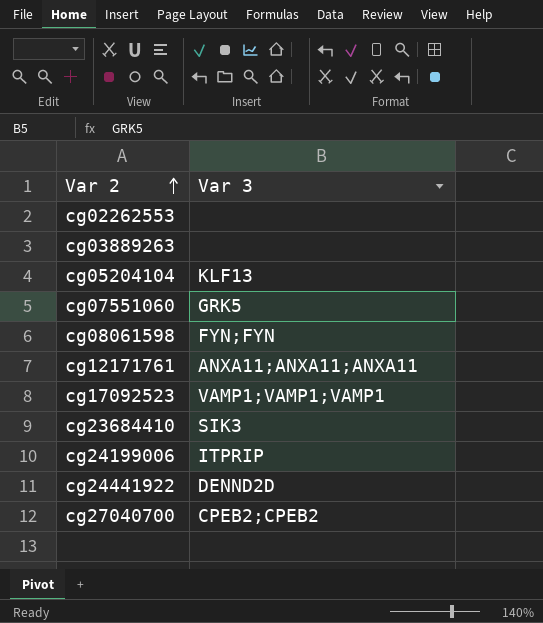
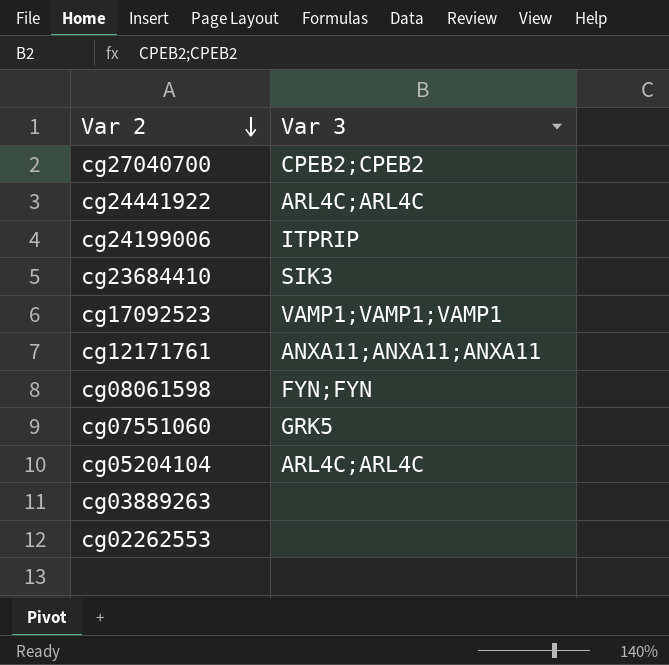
row order: Var 2 ascending -> Var 2 descending
cg24441922 | Var 3: DENND2D -> ARL4C;ARL4C
cg05204104 | Var 3: KLF13 -> ARL4C;ARL4C

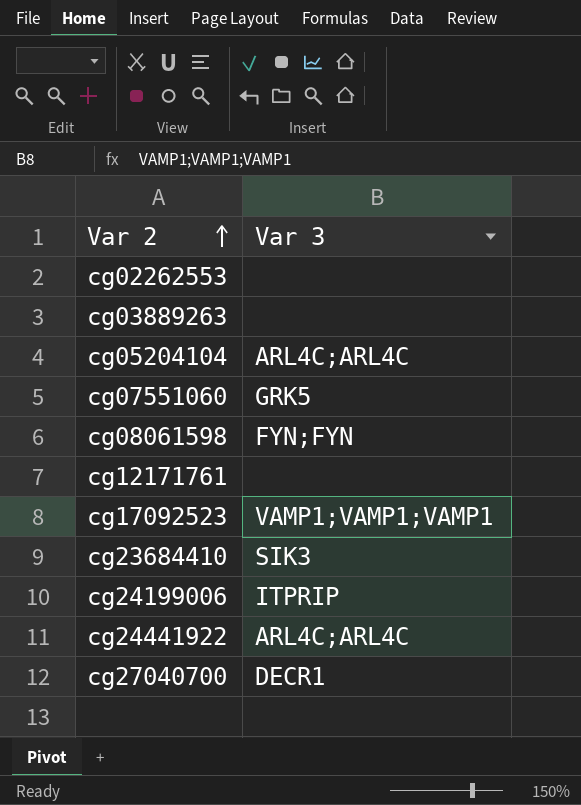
row order: Var 2 descending -> Var 2 ascending
cg12171761 | Var 3: ANXA11;ANXA11;ANXA11 -> none
cg27040700 | Var 3: CPEB2;CPEB2 -> DECR1

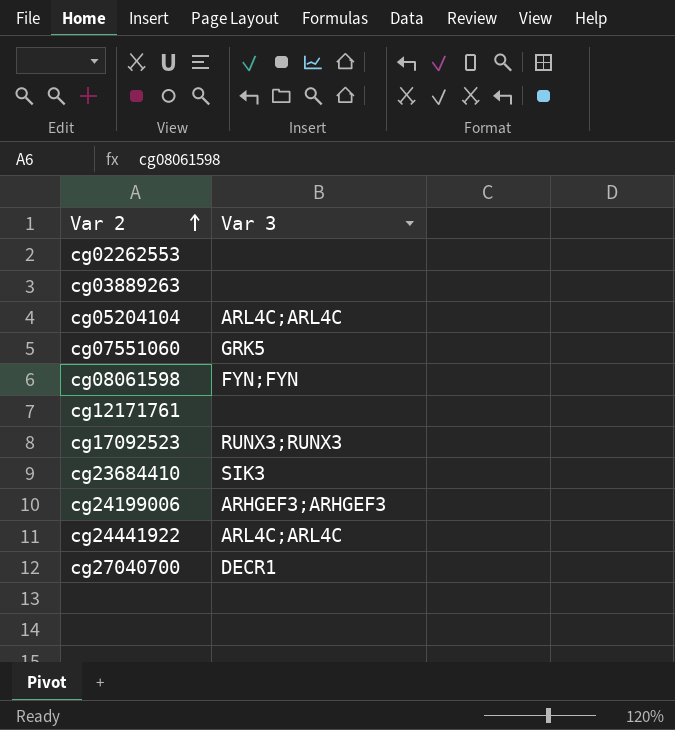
cg17092523 | Var 3: VAMP1;VAMP1;VAMP1 -> RUNX3;RUNX3
cg24199006 | Var 3: ITPRIP -> ARHGEF3;ARHGEF3

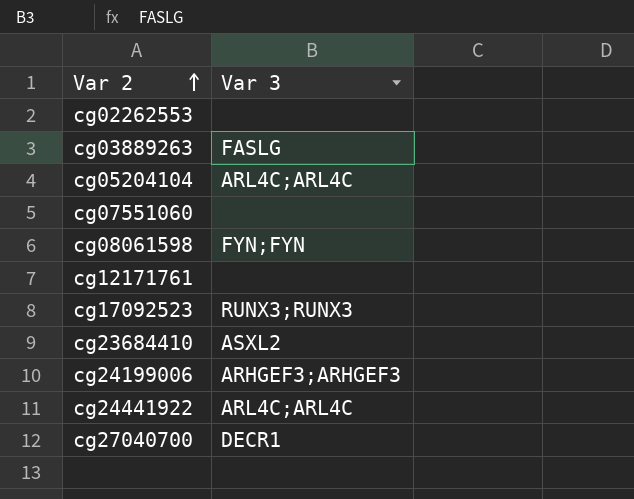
cg03889263 | Var 3: none -> FASLG
cg07551060 | Var 3: GRK5 -> none
cg23684410 | Var 3: SIK3 -> ASXL2

